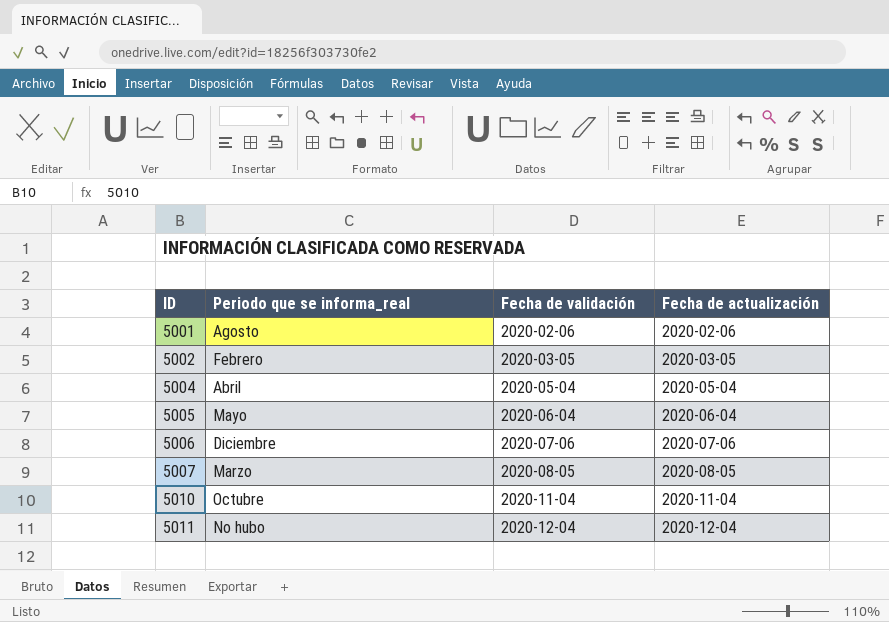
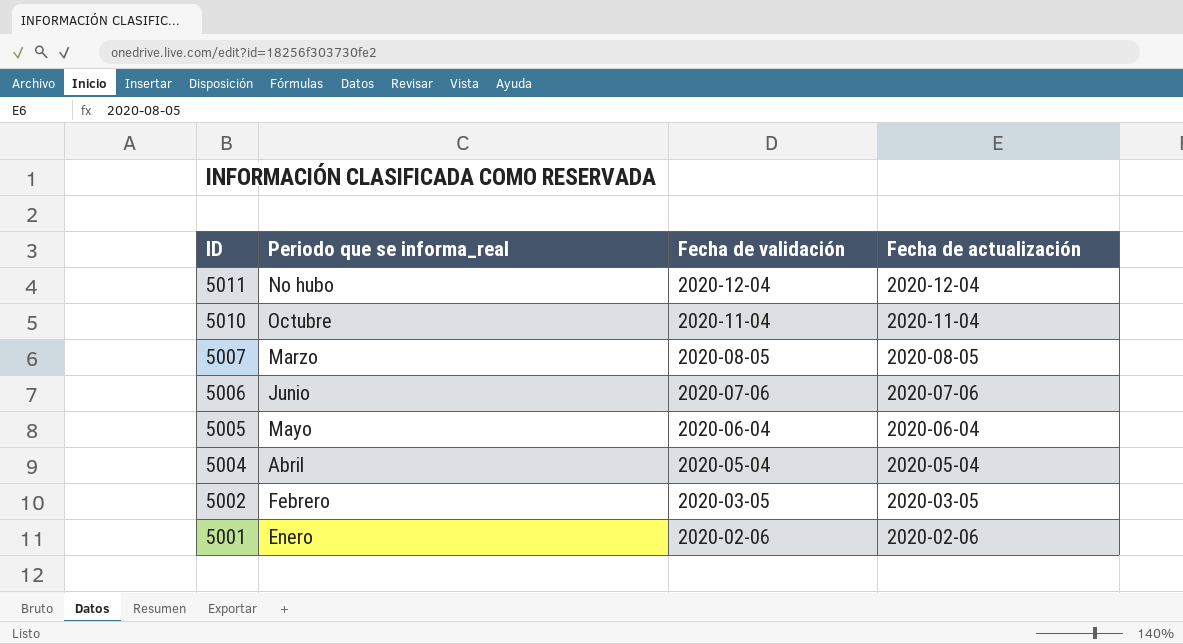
row order: ID ascending -> ID descending
5006 | Periodo que se informa_real: Diciembre -> Junio
5001 | Periodo que se informa_real: Agosto -> Enero

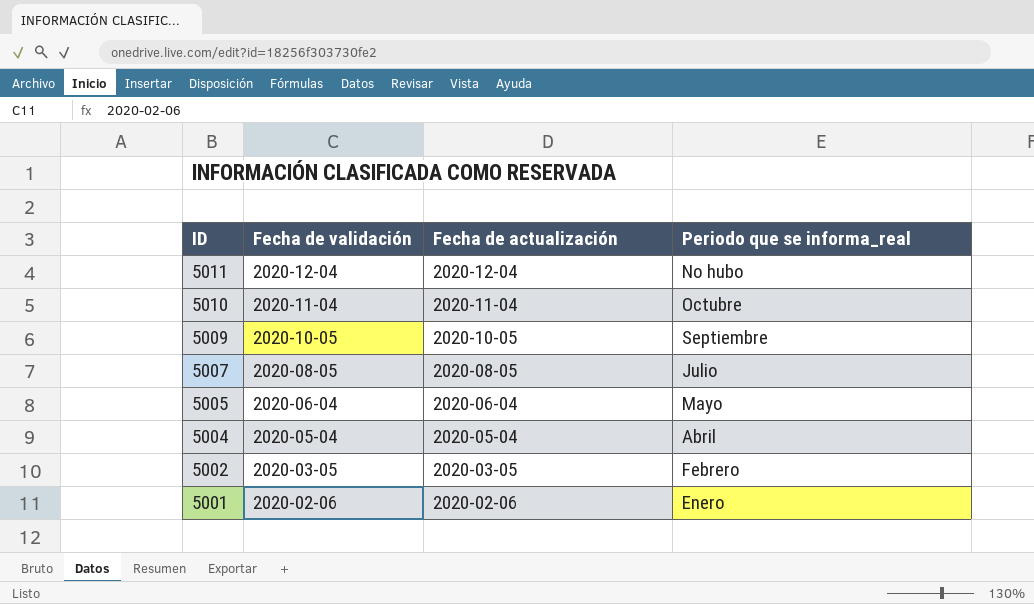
column Periodo que se informa_real | position: 2 -> 4
row 5006: Junio | 2020-07-06 | 2020-07-06 -> none
row 5009: none -> 2020-10-05 | 2020-10-05 | Septiembre
5007 | Periodo que se informa_real: Marzo -> Julio

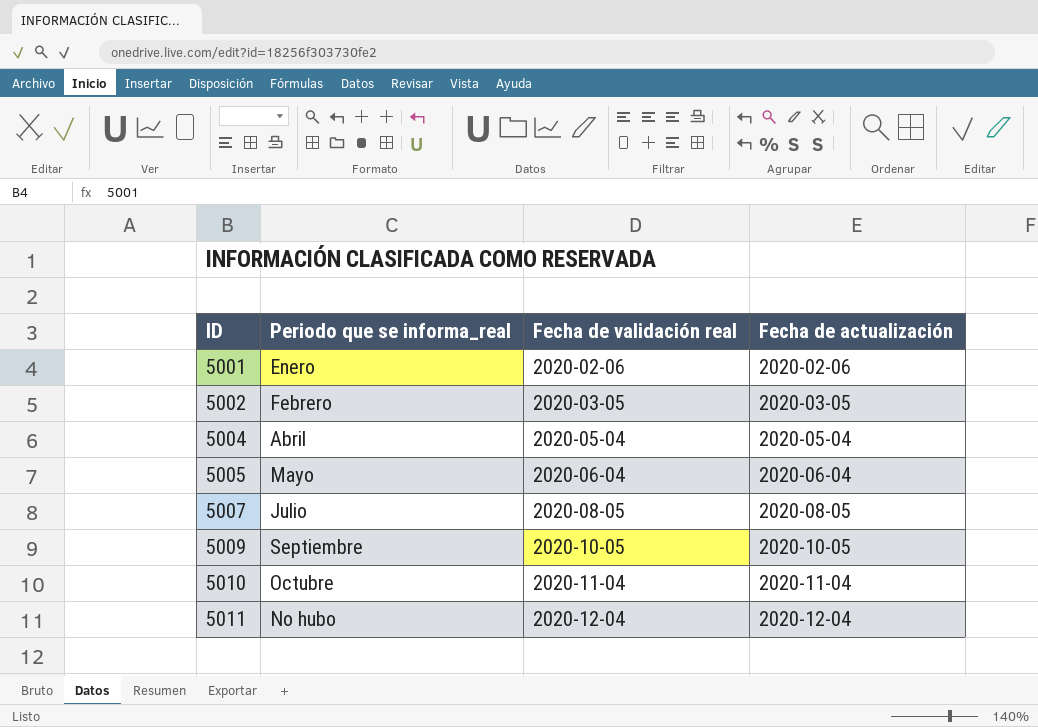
row order: ID descending -> ID ascending
column Periodo que se informa_real | position: 4 -> 2
column name: Fecha de validación -> Fecha de validación real

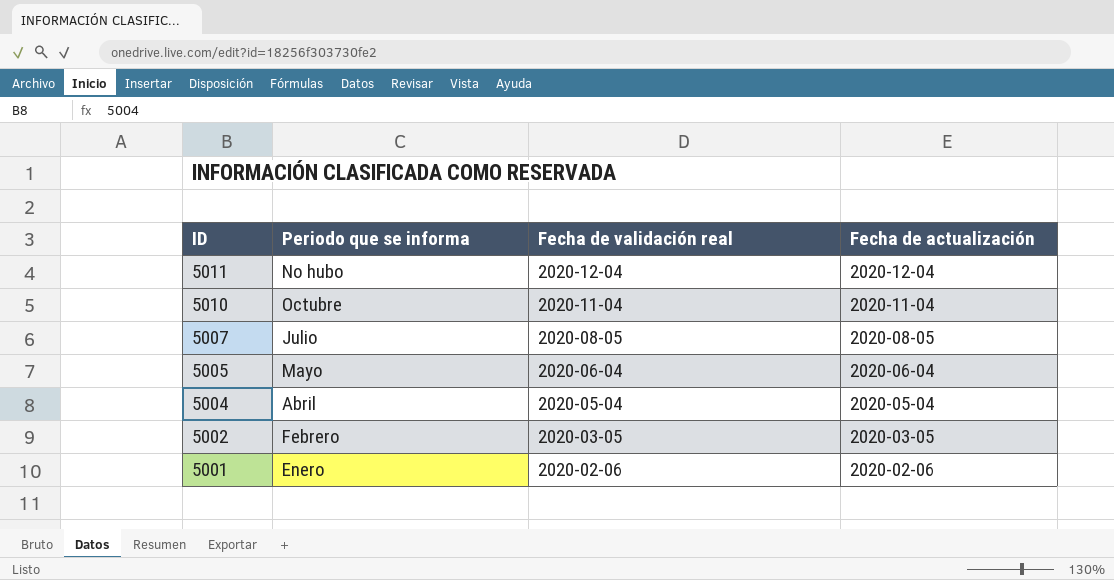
row order: ID ascending -> ID descending
column name: Periodo que se informa_real -> Periodo que se informa
row 5009: Septiembre | 2020-10-05 | 2020-10-05 -> none

